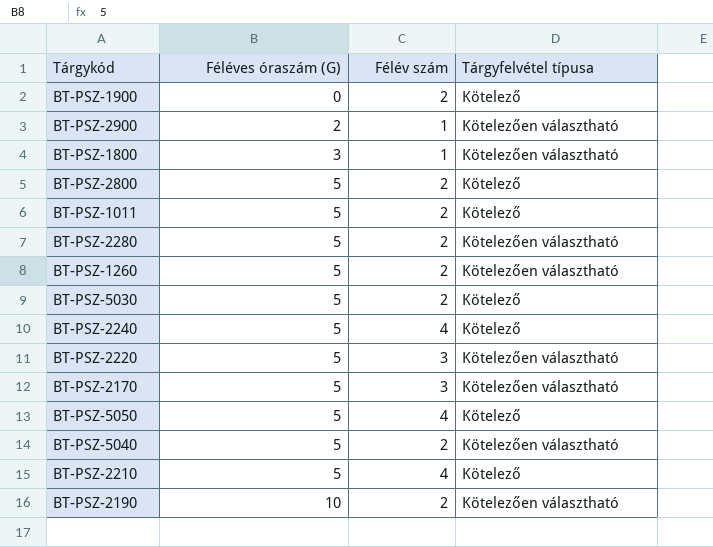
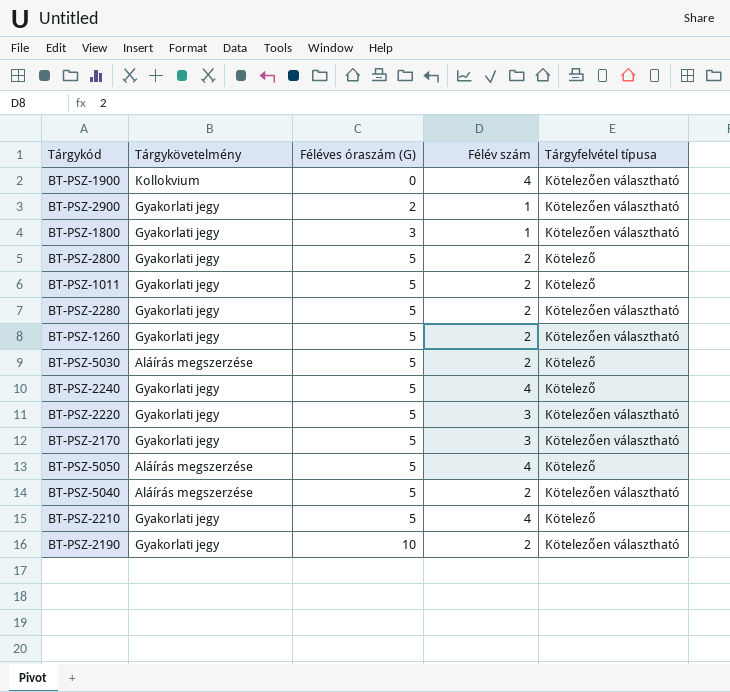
column Tárgykövetelmény | position: none -> 2
BT-PSZ-1900 | Félév szám: 2 -> 4
BT-PSZ-1900 | Tárgyfelvétel típusa: Kötelező -> Kötelezően választható

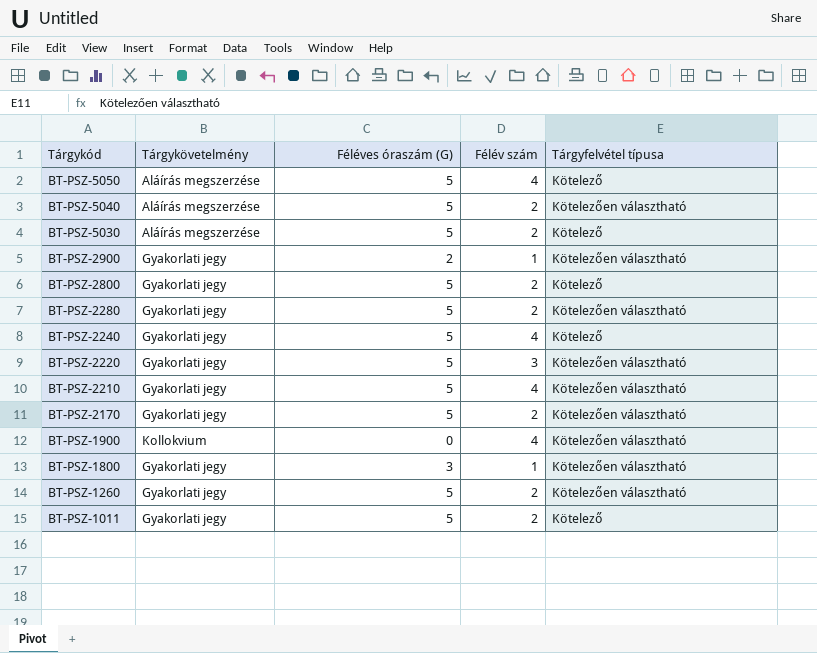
row order: Féléves óraszám (G) ascending -> Tárgykód descending
row BT-PSZ-2190: Gyakorlati jegy | 10 | 2 | Kötelezően választható -> none
BT-PSZ-2210 | Tárgyfelvétel típusa: Kötelező -> Kötelezően választható
BT-PSZ-2170 | Félév szám: 3 -> 2

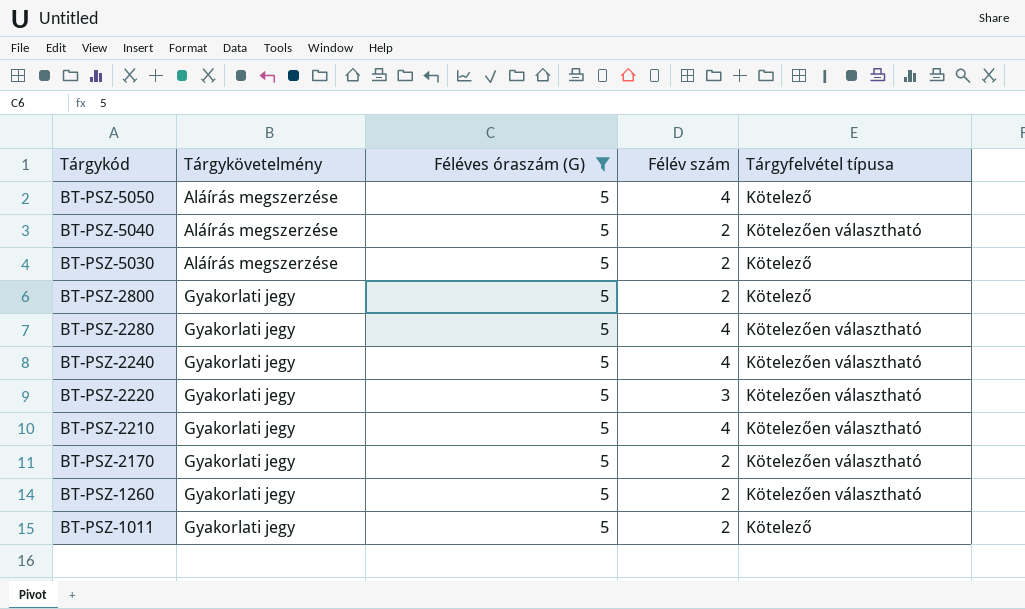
filter: none -> Féléves óraszám (G) = 5
BT-PSZ-2280 | Félév szám: 2 -> 4
BT-PSZ-2240 | Tárgyfelvétel típusa: Kötelező -> Kötelezően választható

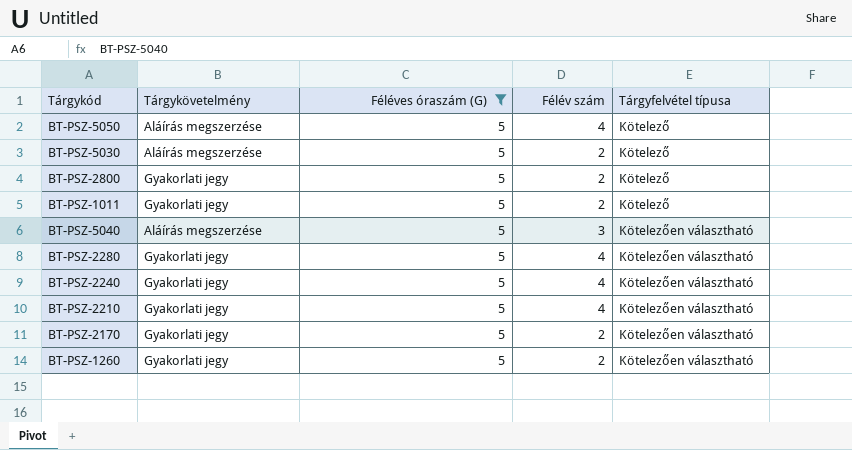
row order: Tárgykód descending -> Tárgyfelvétel típusa ascending
row BT-PSZ-2220: Gyakorlati jegy | 5 | 3 | Kötelezően választható -> none
BT-PSZ-5040 | Félév szám: 2 -> 3

